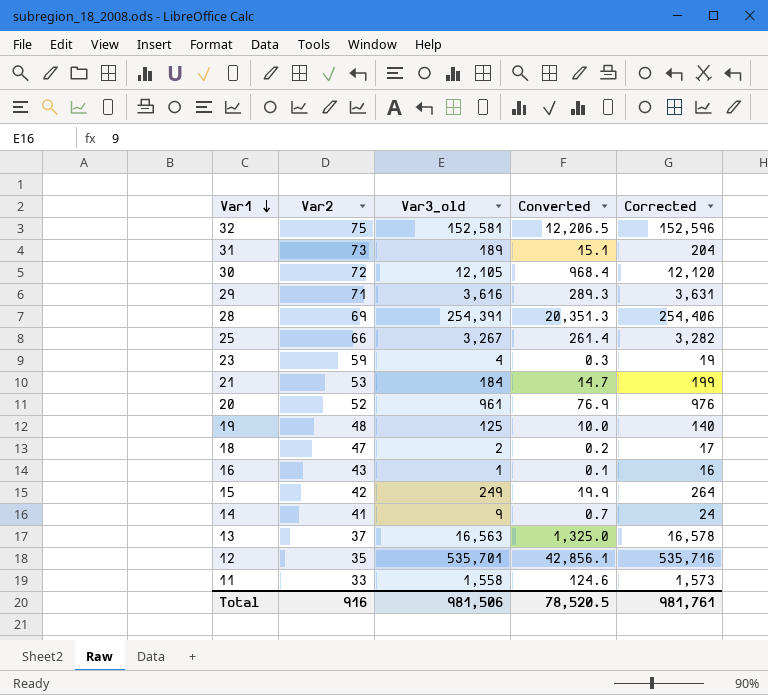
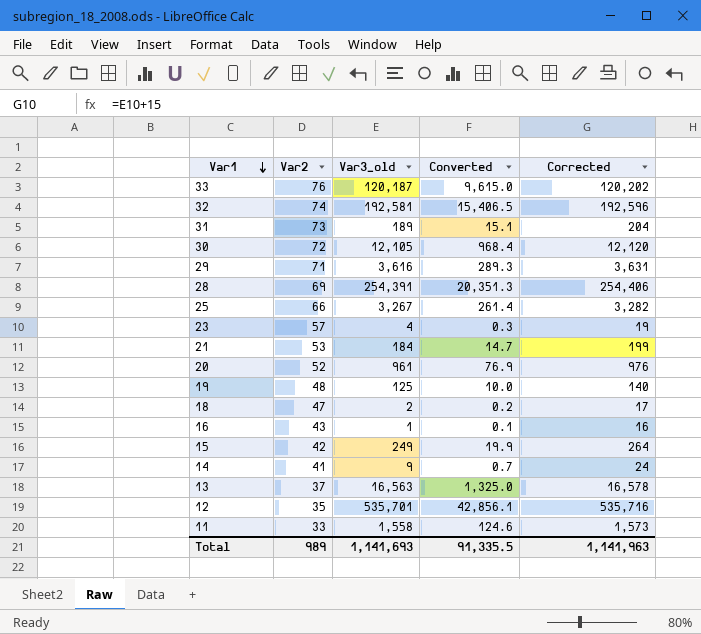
row 33: none -> 76 | 120,187 | 9,615.0 | 120,202
32 | Var2: 75 -> 74
32 | Var3_old: 152,581 -> 192,581
32 | Converted: 12,206.5 -> 15,406.5
32 | Corrected: 152,596 -> 192,596
23 | Var2: 59 -> 57
Total | Var2: 916 -> 989
Total | Var3_old: 981,506 -> 1,141,693
Total | Converted: 78,520.5 -> 91,335.5
Total | Corrected: 981,761 -> 1,141,963

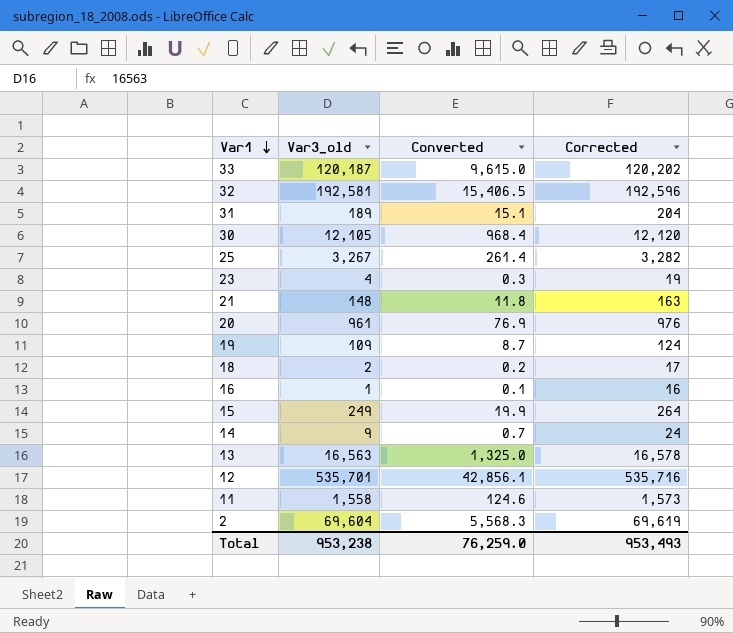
column Var2 | position: 2 -> none
row 29: 71 | 3,616 | 289.3 | 3,631 -> none
row 28: 69 | 254,391 | 20,351.3 | 254,406 -> none
21 | Var3_old: 184 -> 148
21 | Converted: 14.7 -> 11.8
21 | Corrected: 199 -> 163
19 | Var3_old: 125 -> 109
19 | Converted: 10.0 -> 8.7
19 | Corrected: 140 -> 124
row 2: none -> 69,604 | 5,568.3 | 69,619
Total | Var3_old: 1,141,693 -> 953,238
Total | Converted: 91,335.5 -> 76,259.0
Total | Corrected: 1,141,963 -> 953,493

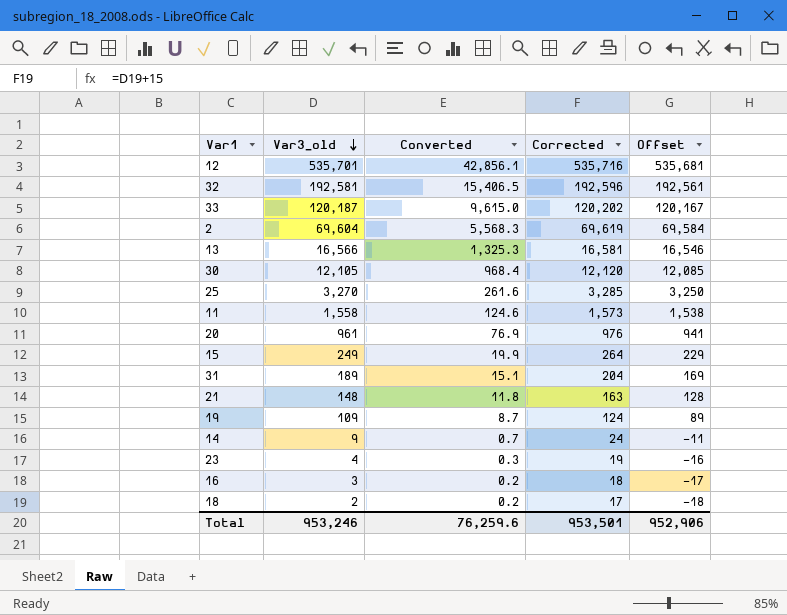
row order: Var1 descending -> Var3_old descending
column Offset | formula: none -> [Var3_old] - 20
13 | Var3_old: 16,563 -> 16,566
13 | Converted: 1,325.0 -> 1,325.3
13 | Corrected: 16,578 -> 16,581
25 | Var3_old: 3,267 -> 3,270
25 | Converted: 261.4 -> 261.6
25 | Corrected: 3,282 -> 3,285
16 | Var3_old: 1 -> 3
16 | Converted: 0.1 -> 0.2
16 | Corrected: 16 -> 18
Total | Var3_old: 953,238 -> 953,246
Total | Converted: 76,259.0 -> 76,259.6
Total | Corrected: 953,493 -> 953,501

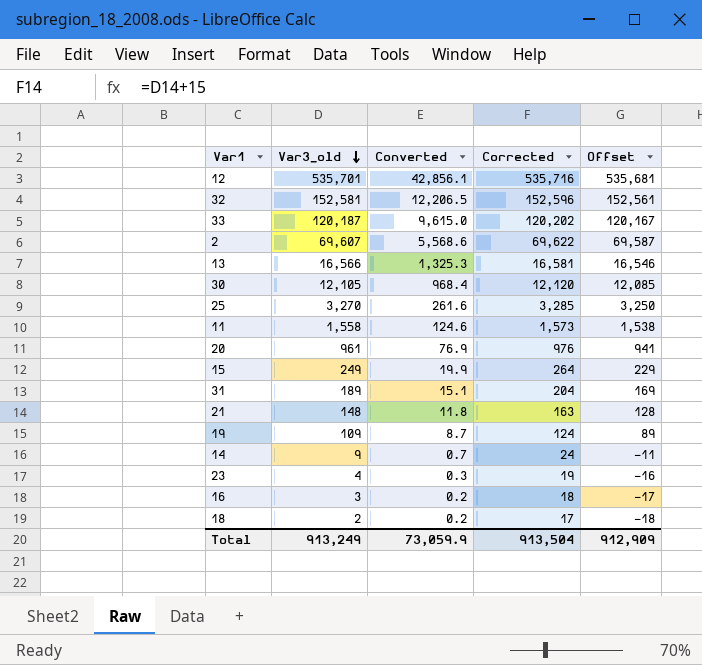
32 | Var3_old: 192,581 -> 152,581
32 | Converted: 15,406.5 -> 12,206.5
32 | Corrected: 192,596 -> 152,596
32 | Offset: 192,561 -> 152,561
2 | Var3_old: 69,604 -> 69,607
2 | Converted: 5,568.3 -> 5,568.6
2 | Corrected: 69,619 -> 69,622
2 | Offset: 69,584 -> 69,587
Total | Var3_old: 953,246 -> 913,249
Total | Converted: 76,259.6 -> 73,059.9
Total | Corrected: 953,501 -> 913,504
Total | Offset: 952,906 -> 912,909

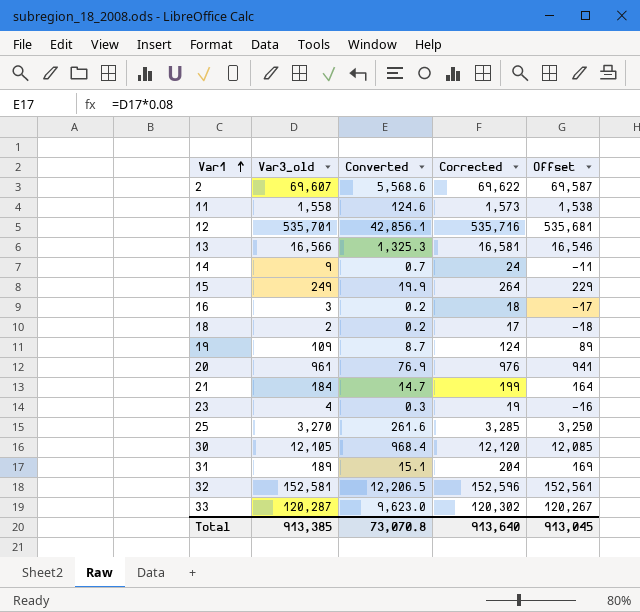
row order: Var3_old descending -> Var1 ascending
21 | Var3_old: 148 -> 184
21 | Converted: 11.8 -> 14.7
21 | Corrected: 163 -> 199
21 | Offset: 128 -> 164
33 | Var3_old: 120,187 -> 120,287
33 | Converted: 9,615.0 -> 9,623.0
33 | Corrected: 120,202 -> 120,302
33 | Offset: 120,167 -> 120,267
Total | Var3_old: 913,249 -> 913,385
Total | Converted: 73,059.9 -> 73,070.8
Total | Corrected: 913,504 -> 913,640
Total | Offset: 912,909 -> 913,045

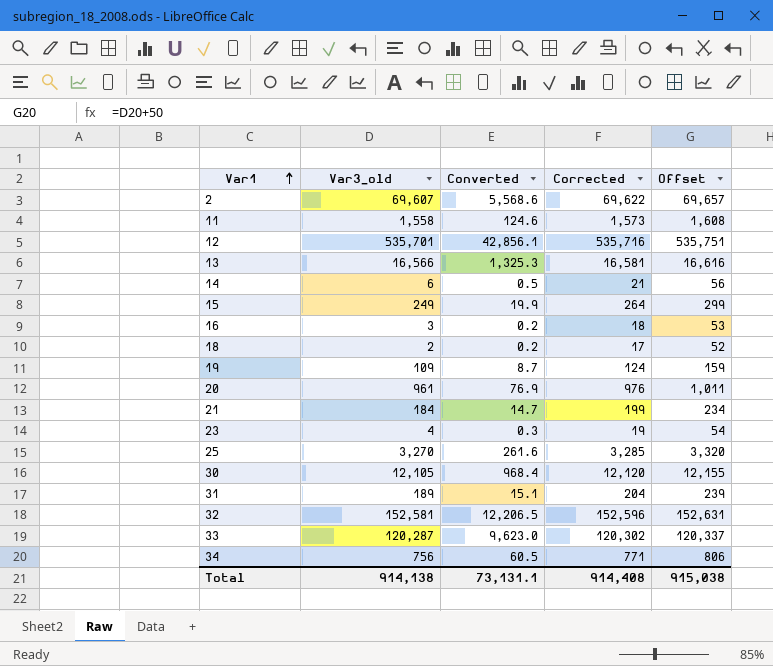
column Offset | formula: [Var3_old] - 20 -> [Var3_old] + 50
14 | Var3_old: 9 -> 6
14 | Converted: 0.7 -> 0.5
14 | Corrected: 24 -> 21
row 34: none -> 756 | 60.5 | 771 | 806
Total | Var3_old: 913,385 -> 914,138
Total | Converted: 73,070.8 -> 73,131.1
Total | Corrected: 913,640 -> 914,408
Total | Offset: 913,045 -> 915,038

